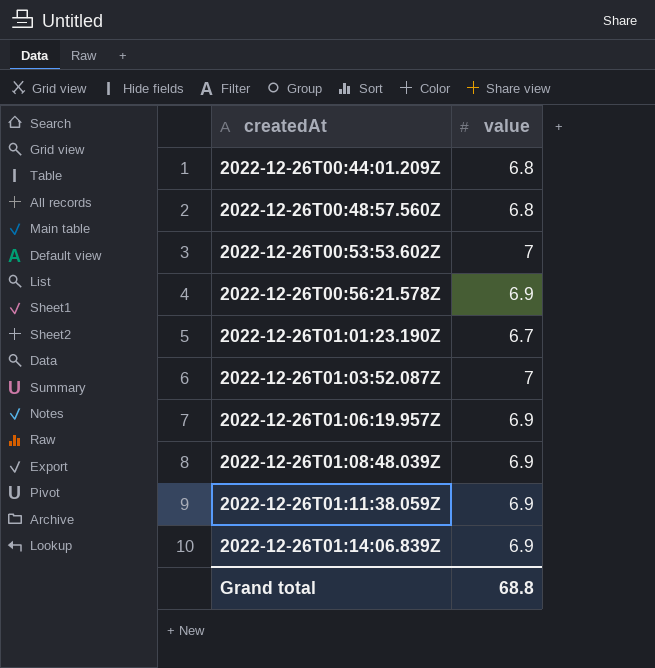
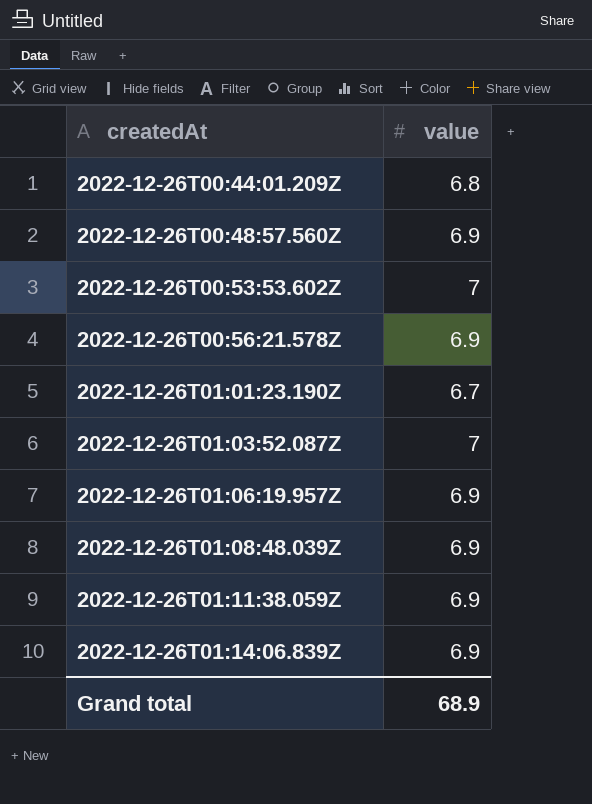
2022-12-26T00:48:57.560Z | value: 6.8 -> 6.9
Grand total | value: 68.8 -> 68.9

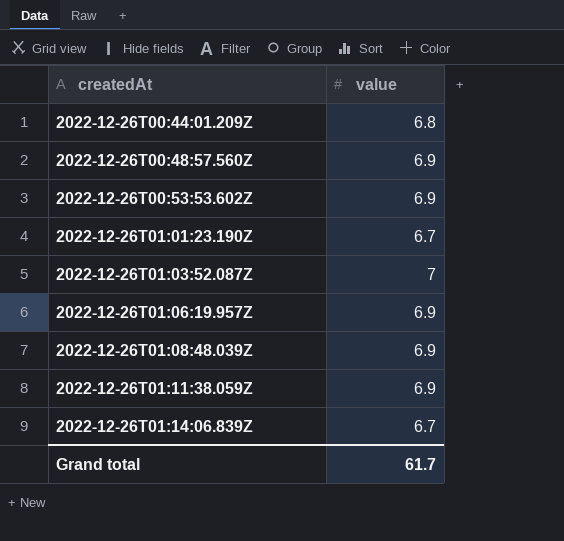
row 2022-12-26T00:56:21.578Z: 6.9 -> none
2022-12-26T00:53:53.602Z | value: 7 -> 6.9
2022-12-26T01:14:06.839Z | value: 6.9 -> 6.7
Grand total | value: 68.9 -> 61.7

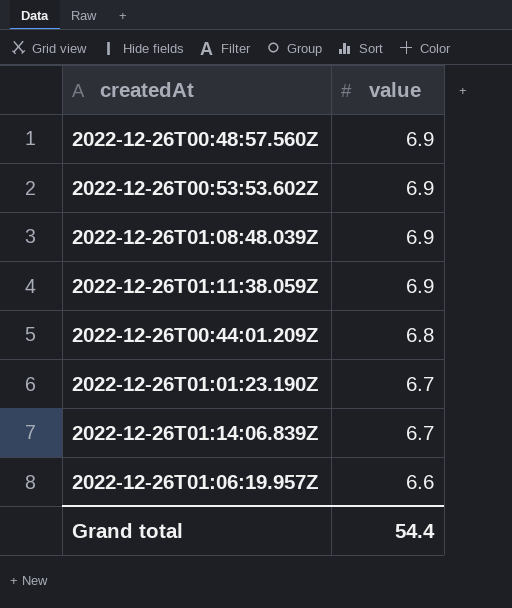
row order: createdAt ascending -> value descending
row 2022-12-26T01:03:52.087Z: 7 -> none
2022-12-26T01:06:19.957Z | value: 6.9 -> 6.6
Grand total | value: 61.7 -> 54.4

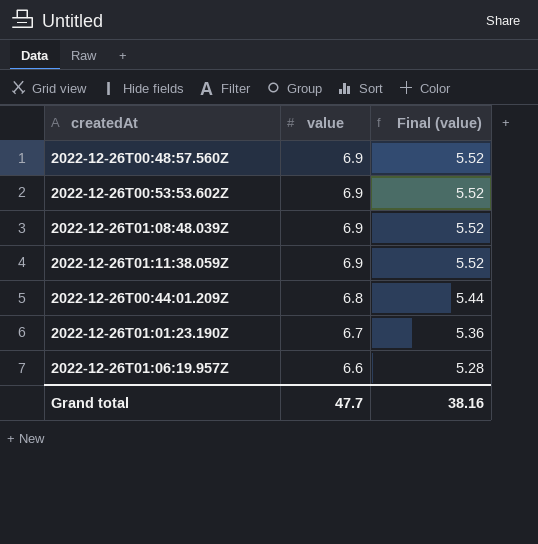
column Final (value) | formula: none -> [value] * 0.8
row 2022-12-26T01:14:06.839Z: 6.7 -> none
Grand total | value: 54.4 -> 47.7

